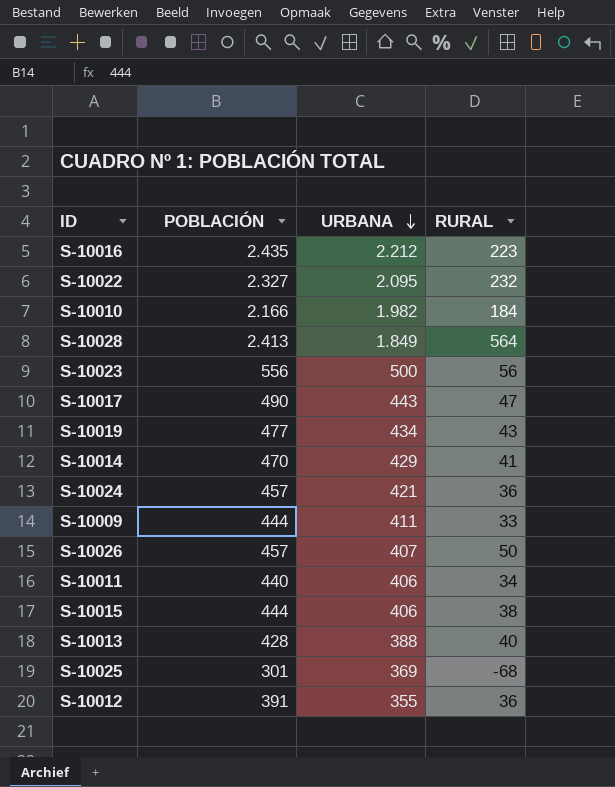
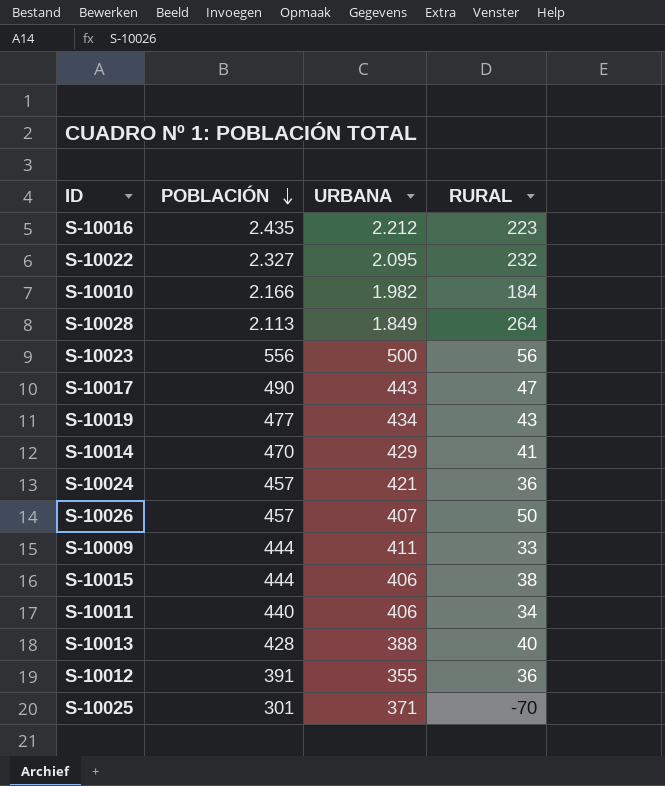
row order: URBANA descending -> POBLACIÓN descending
S-10028 | POBLACIÓN: 2.413 -> 2.113
S-10028 | RURAL: 564 -> 264
S-10025 | URBANA: 369 -> 371
S-10025 | RURAL: -68 -> -70

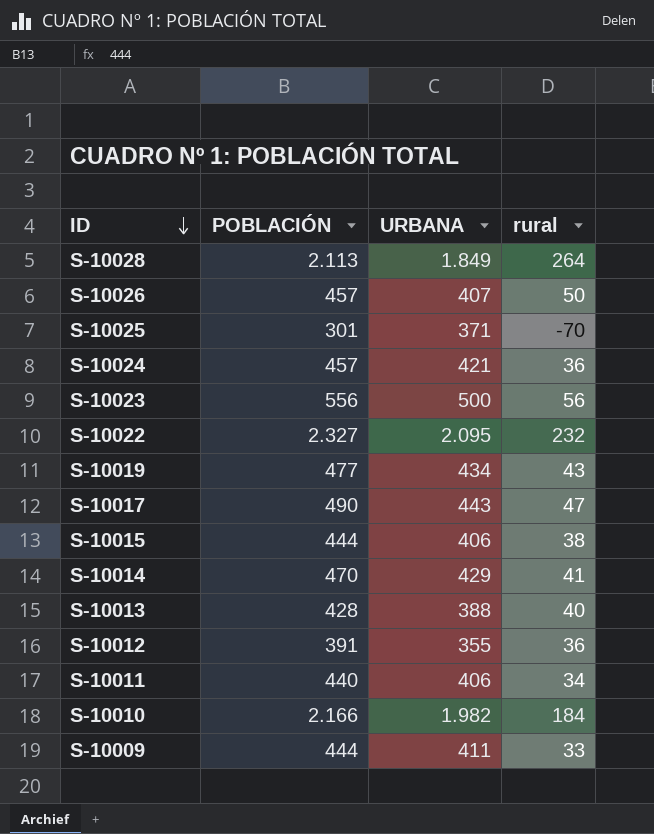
row order: POBLACIÓN descending -> ID descending
column name: RURAL -> rural
row S-10016: 2.435 | 2.212 | 223 -> none

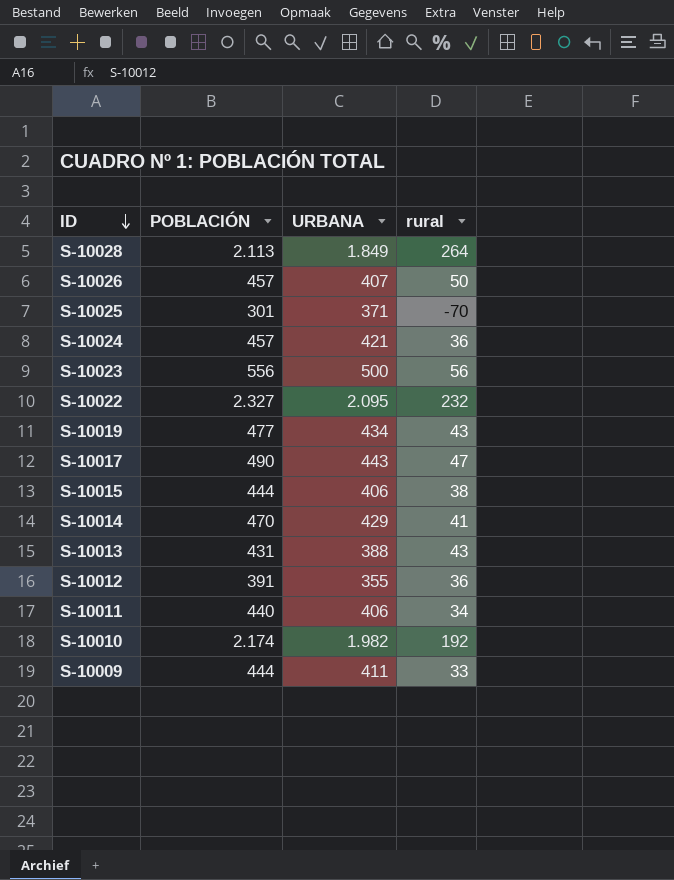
S-10013 | POBLACIÓN: 428 -> 431
S-10013 | rural: 40 -> 43
S-10010 | POBLACIÓN: 2.166 -> 2.174
S-10010 | rural: 184 -> 192

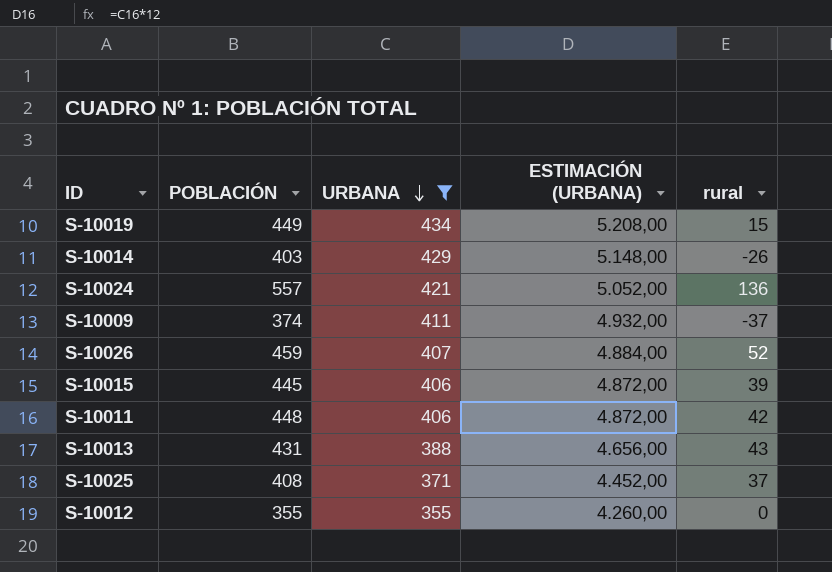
filter: none -> URBANA <= 434
row order: ID descending -> URBANA descending
column ESTIMACIÓN (URBANA) | formula: none -> [URBANA] * 12
S-10019 | POBLACIÓN: 477 -> 449
S-10019 | rural: 43 -> 15
S-10014 | POBLACIÓN: 470 -> 403
S-10014 | rural: 41 -> -26
S-10024 | POBLACIÓN: 457 -> 557
S-10024 | rural: 36 -> 136
S-10009 | POBLACIÓN: 444 -> 374
S-10009 | rural: 33 -> -37
S-10026 | POBLACIÓN: 457 -> 459
S-10026 | rural: 50 -> 52
S-10015 | POBLACIÓN: 444 -> 445
S-10015 | rural: 38 -> 39
S-10011 | POBLACIÓN: 440 -> 448
S-10011 | rural: 34 -> 42
S-10025 | POBLACIÓN: 301 -> 408
S-10025 | rural: -70 -> 37
S-10012 | POBLACIÓN: 391 -> 355
S-10012 | rural: 36 -> 0

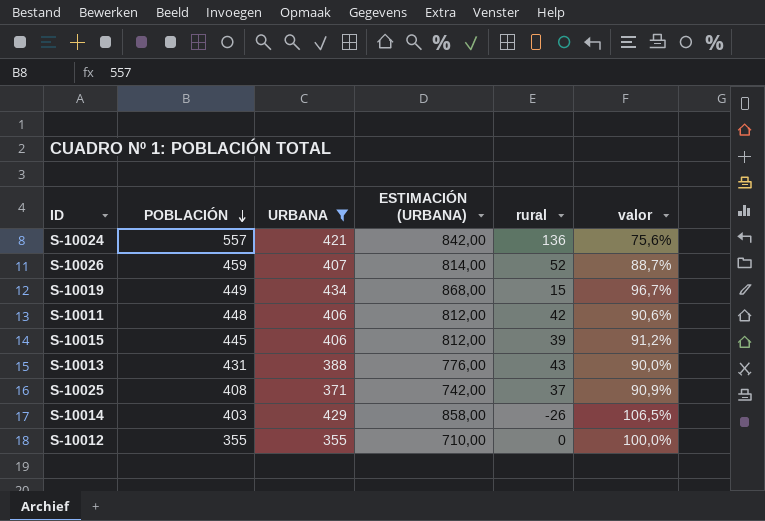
row order: URBANA descending -> POBLACIÓN descending
column ESTIMACIÓN (URBANA) | formula: [URBANA] * 12 -> [URBANA] * 2
column valor | formula: none -> [URBANA] / [POBLACIÓN]
row S-10009: 374 | 411 | 4.932,00 | -37 -> none

